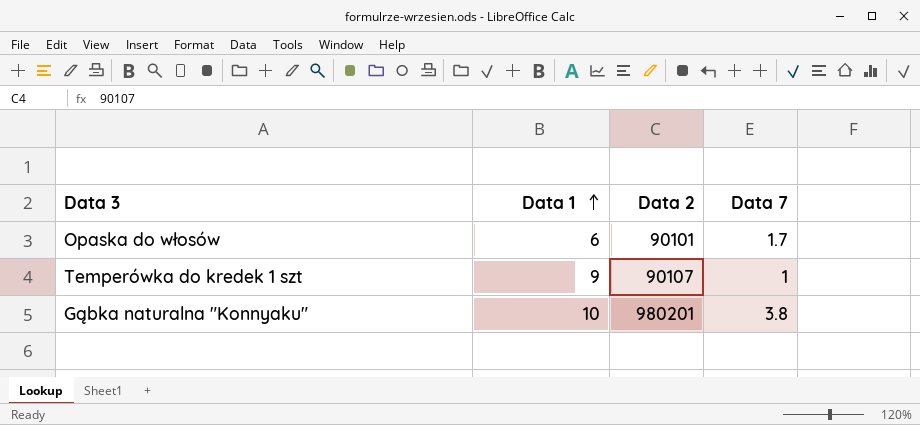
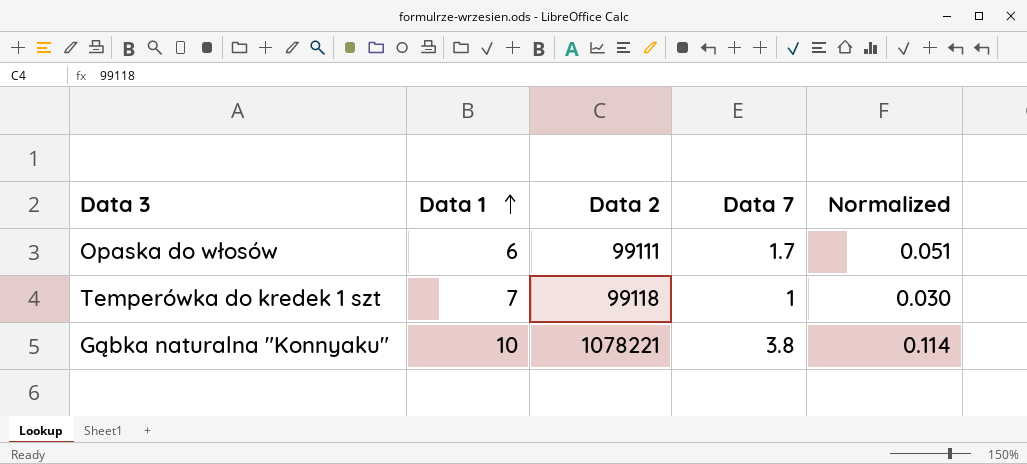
column Normalized | formula: none -> [Data 7] * 0.03
Opaska do włosów | Data 2: 90101 -> 99111
Temperówka do kredek 1 szt | Data 1: 9 -> 7
Temperówka do kredek 1 szt | Data 2: 90107 -> 99118
Gąbka naturalna "Konnyaku" | Data 2: 980201 -> 1078221

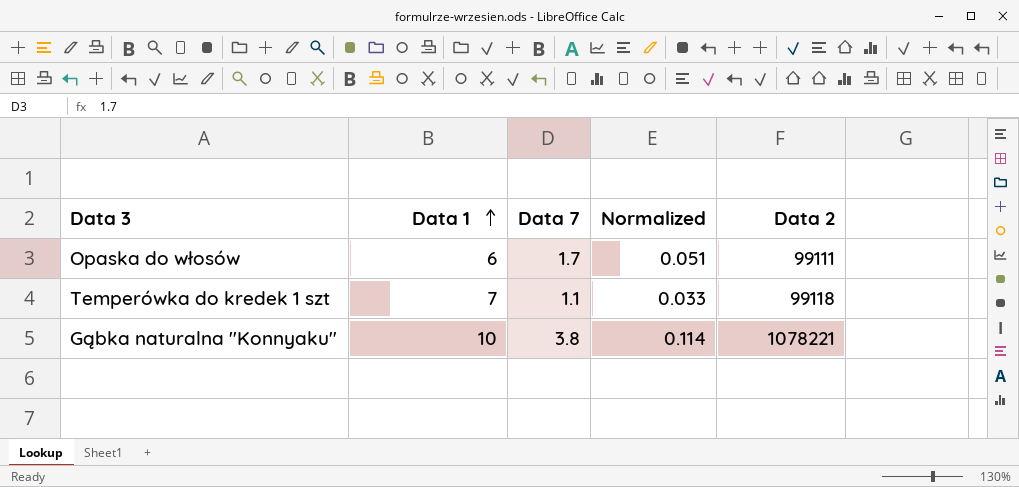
column Data 2 | position: 3 -> 5
Temperówka do kredek 1 szt | Data 7: 1 -> 1.1
Temperówka do kredek 1 szt | Normalized: 0.030 -> 0.033

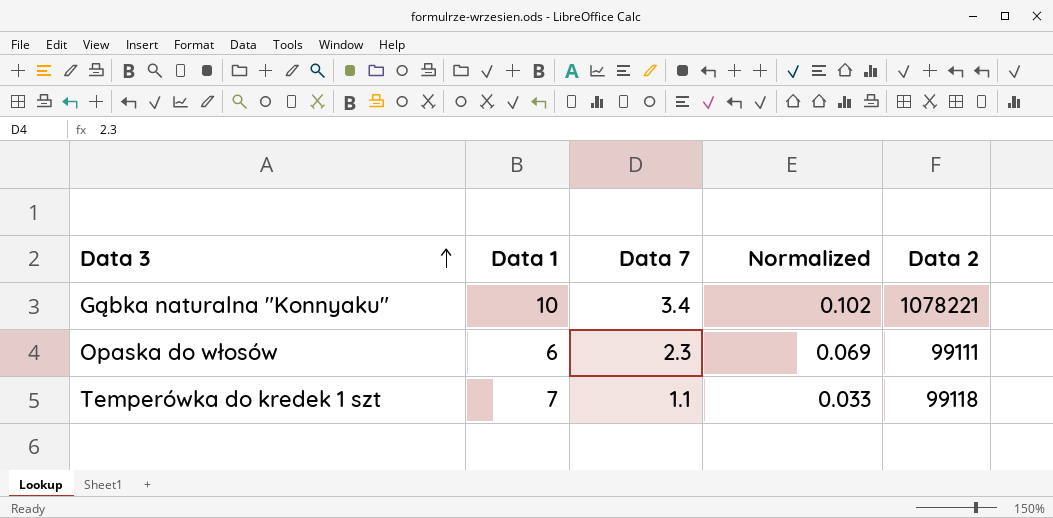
row order: Data 1 ascending -> Data 3 ascending
Gąbka naturalna "Konnyaku" | Data 7: 3.8 -> 3.4
Gąbka naturalna "Konnyaku" | Normalized: 0.114 -> 0.102
Opaska do włosów | Data 7: 1.7 -> 2.3
Opaska do włosów | Normalized: 0.051 -> 0.069

